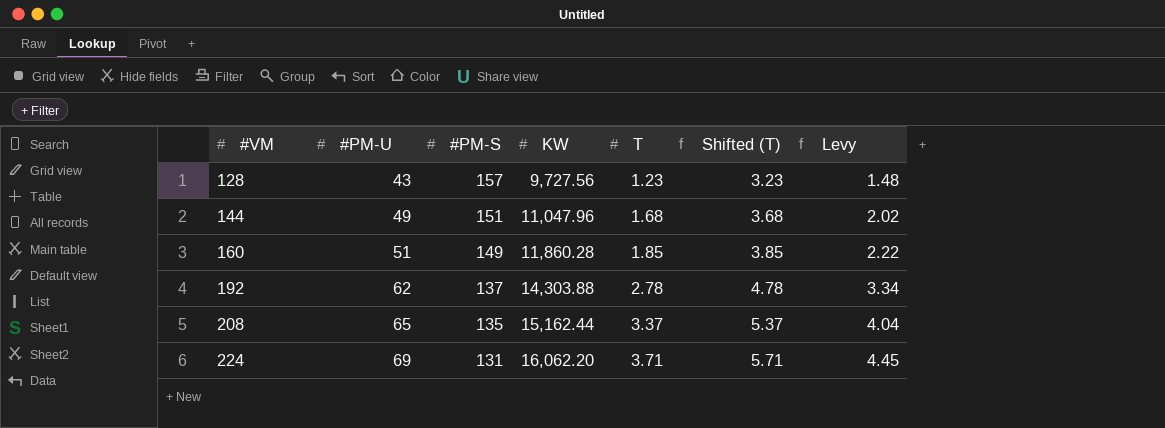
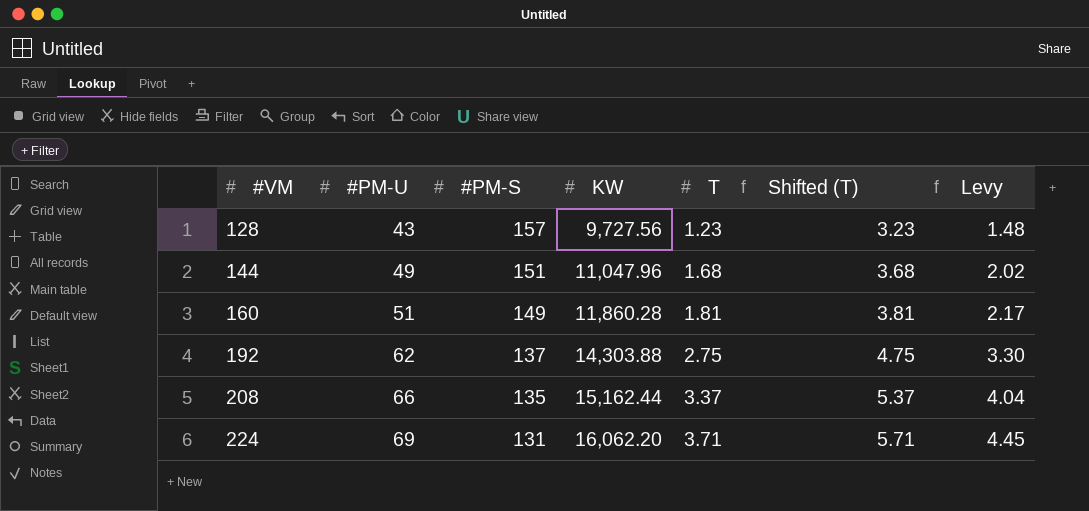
160 | T: 1.85 -> 1.81
160 | Shifted (T): 3.85 -> 3.81
160 | Levy: 2.22 -> 2.17
192 | T: 2.78 -> 2.75
192 | Shifted (T): 4.78 -> 4.75
192 | Levy: 3.34 -> 3.30
208 | #PM-U: 65 -> 66

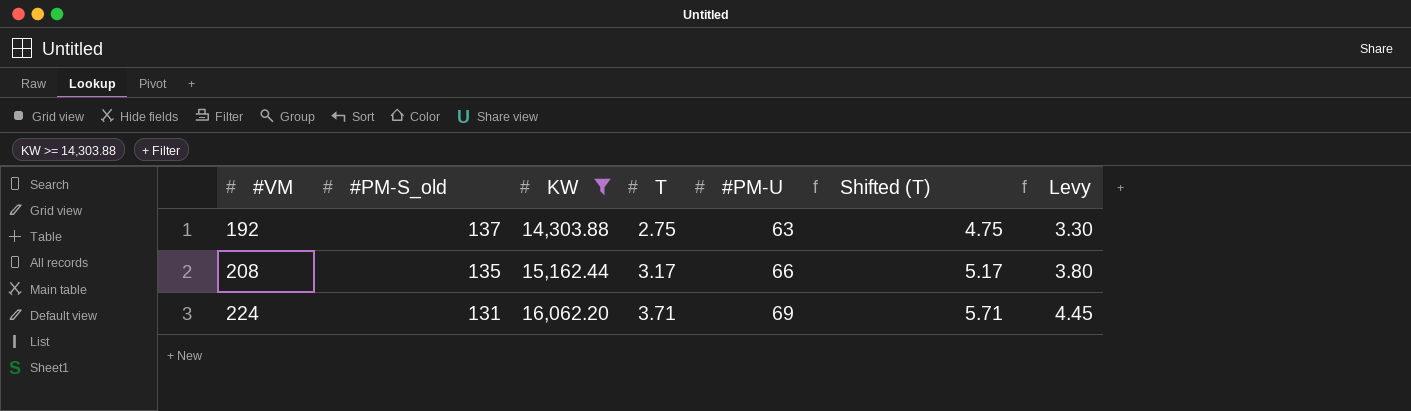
filter: none -> KW >= 14,303.88
column name: #PM-S -> #PM-S_old
column #PM-U | position: 2 -> 5
192 | #PM-U: 62 -> 63
208 | T: 3.37 -> 3.17
208 | Shifted (T): 5.37 -> 5.17
208 | Levy: 4.04 -> 3.80

